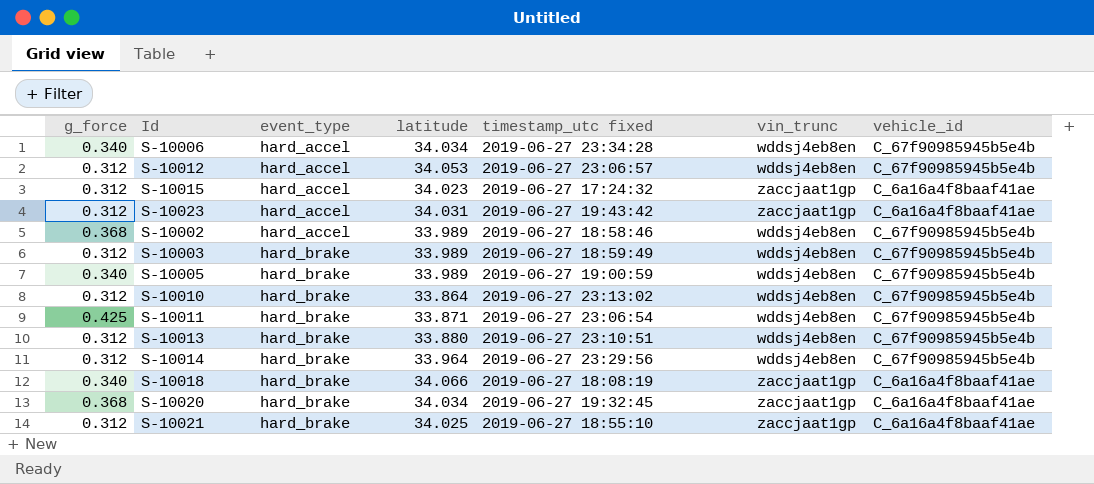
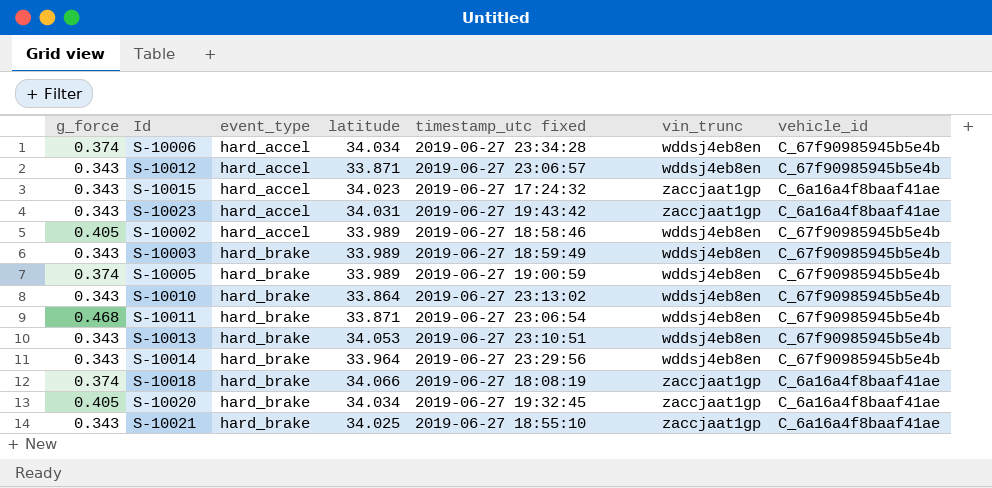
S-10006 | g_force: 0.340 -> 0.374
S-10012 | g_force: 0.312 -> 0.343
S-10012 | latitude: 34.053 -> 33.871
S-10015 | g_force: 0.312 -> 0.343
S-10023 | g_force: 0.312 -> 0.343
S-10002 | g_force: 0.368 -> 0.405
S-10003 | g_force: 0.312 -> 0.343
S-10005 | g_force: 0.340 -> 0.374
S-10010 | g_force: 0.312 -> 0.343
S-10011 | g_force: 0.425 -> 0.468
S-10013 | g_force: 0.312 -> 0.343
S-10013 | latitude: 33.880 -> 34.053
S-10014 | g_force: 0.312 -> 0.343
S-10018 | g_force: 0.340 -> 0.374
S-10020 | g_force: 0.368 -> 0.405
S-10021 | g_force: 0.312 -> 0.343

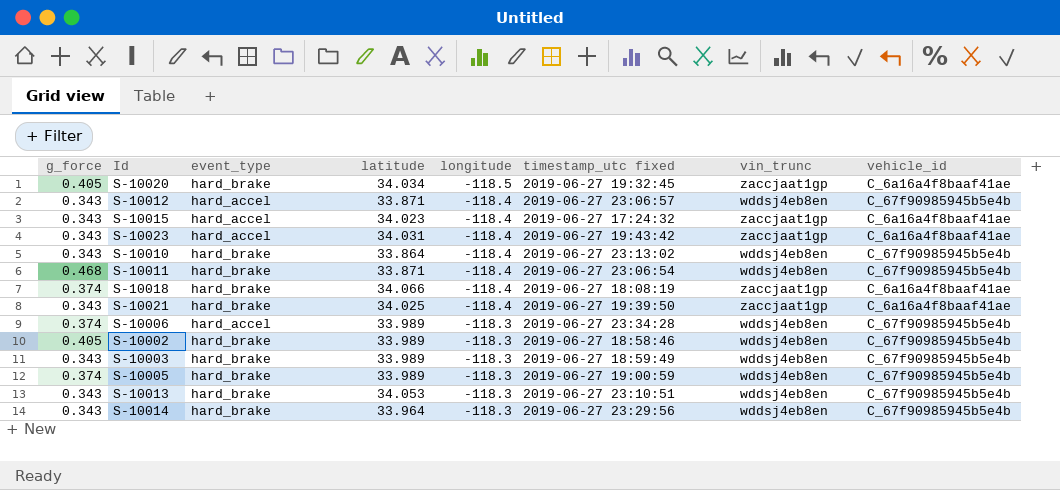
row order: event_type ascending -> longitude ascending
column longitude | position: none -> 5
S-10021 | timestamp_utc fixed: 2019-06-27 18:55:10 -> 2019-06-27 19:39:50
S-10006 | latitude: 34.034 -> 33.989
S-10002 | event_type: hard_accel -> hard_brake

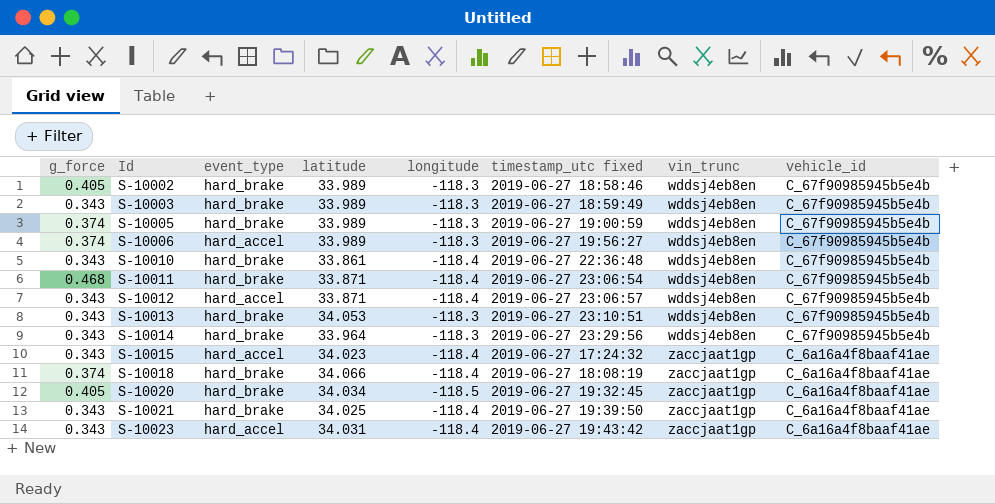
row order: longitude ascending -> Id ascending
S-10006 | timestamp_utc fixed: 2019-06-27 23:34:28 -> 2019-06-27 19:56:27
S-10010 | latitude: 33.864 -> 33.861
S-10010 | timestamp_utc fixed: 2019-06-27 23:13:02 -> 2019-06-27 22:36:48

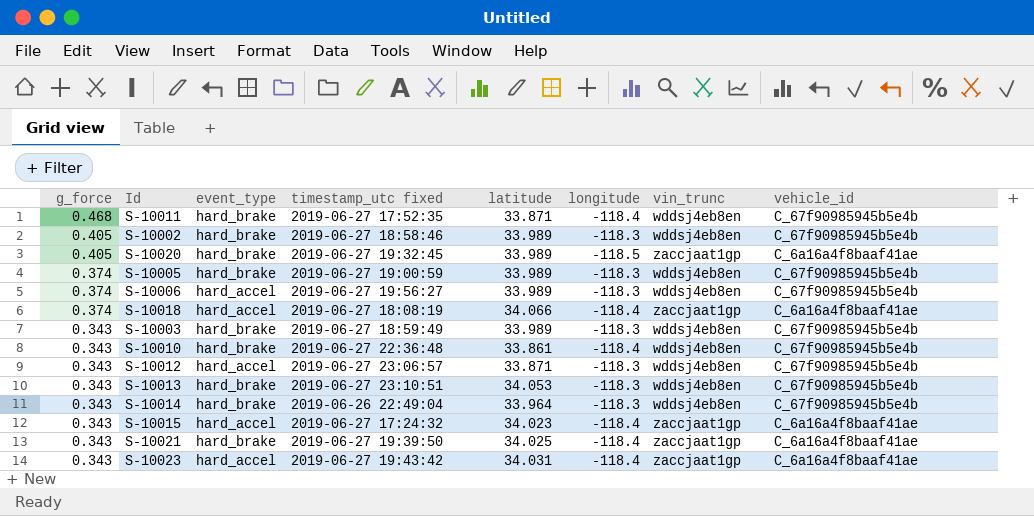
row order: Id ascending -> g_force descending
column timestamp_utc fixed | position: 6 -> 4
S-10011 | timestamp_utc fixed: 2019-06-27 23:06:54 -> 2019-06-27 17:52:35
S-10020 | latitude: 34.034 -> 33.989
S-10018 | event_type: hard_brake -> hard_accel
S-10012 | longitude: -118.4 -> -118.3
S-10014 | timestamp_utc fixed: 2019-06-27 23:29:56 -> 2019-06-26 22:49:04

